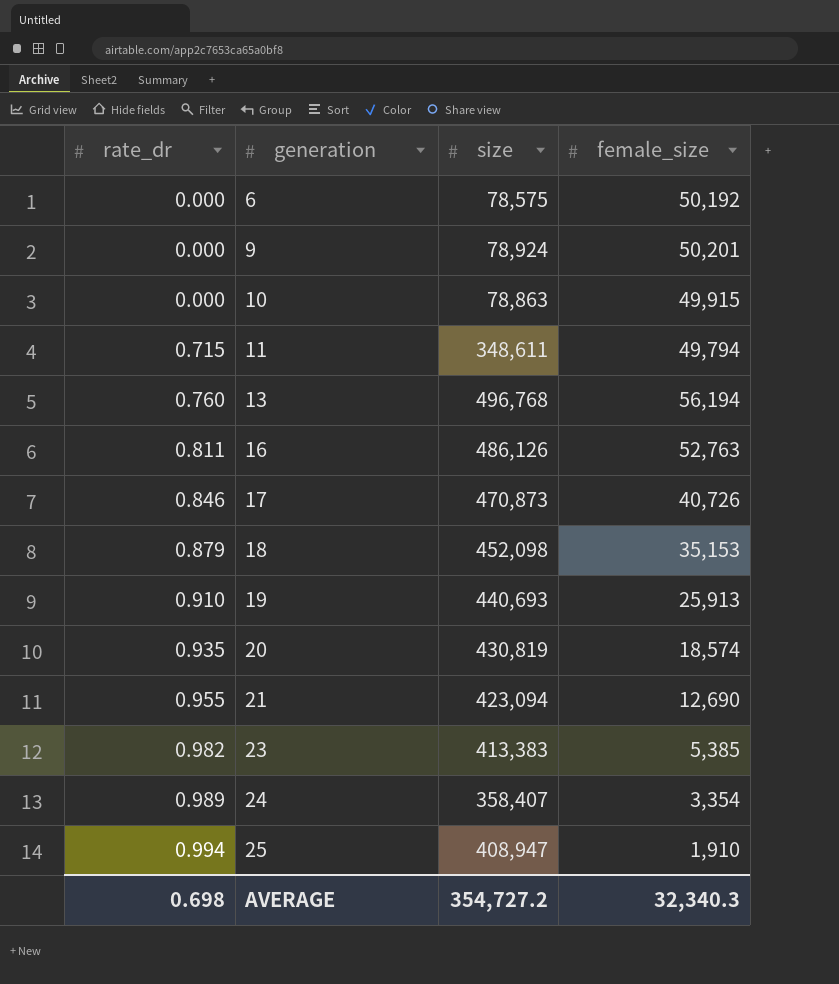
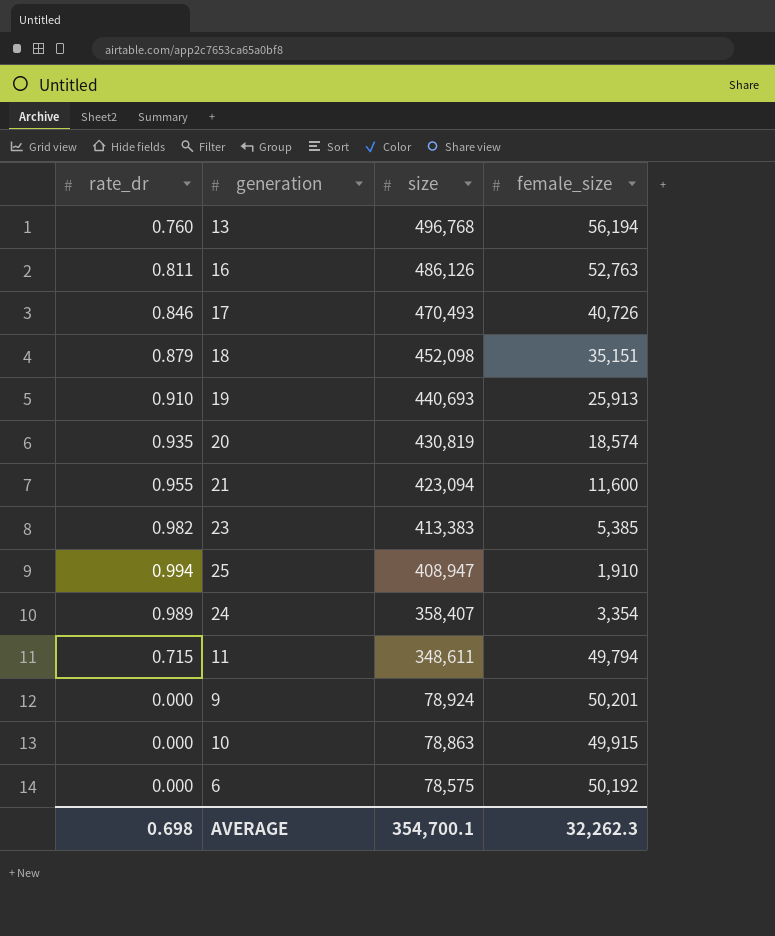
row order: rate_dr ascending -> size descending
17 | size: 470,873 -> 470,493
18 | female_size: 35,153 -> 35,151
21 | female_size: 12,690 -> 11,600
AVERAGE | size: 354,727.2 -> 354,700.1
AVERAGE | female_size: 32,340.3 -> 32,262.3

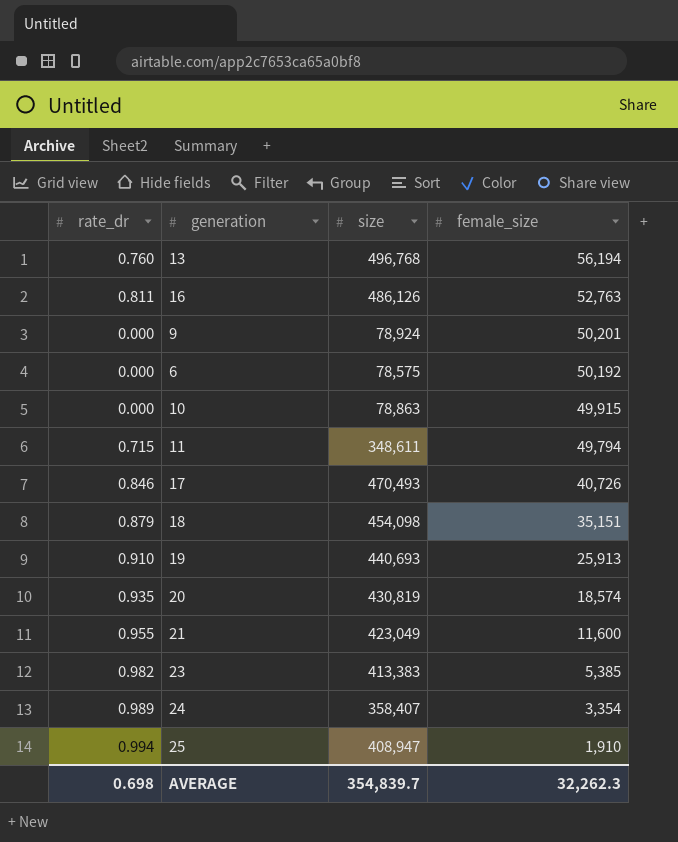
row order: size descending -> female_size descending
18 | size: 452,098 -> 454,098
21 | size: 423,094 -> 423,049
AVERAGE | size: 354,700.1 -> 354,839.7

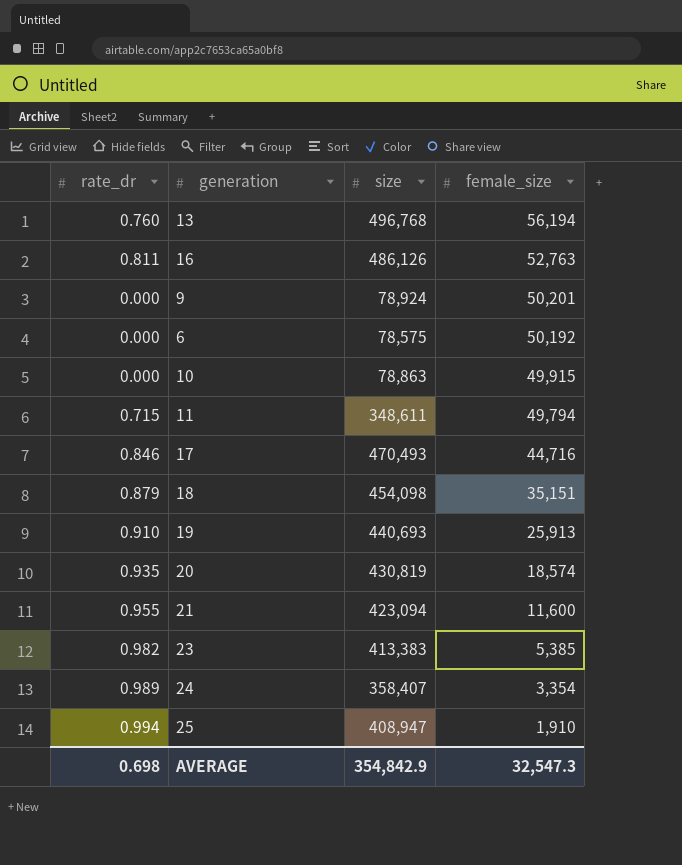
17 | female_size: 40,726 -> 44,716
21 | size: 423,049 -> 423,094
AVERAGE | size: 354,839.7 -> 354,842.9
AVERAGE | female_size: 32,262.3 -> 32,547.3

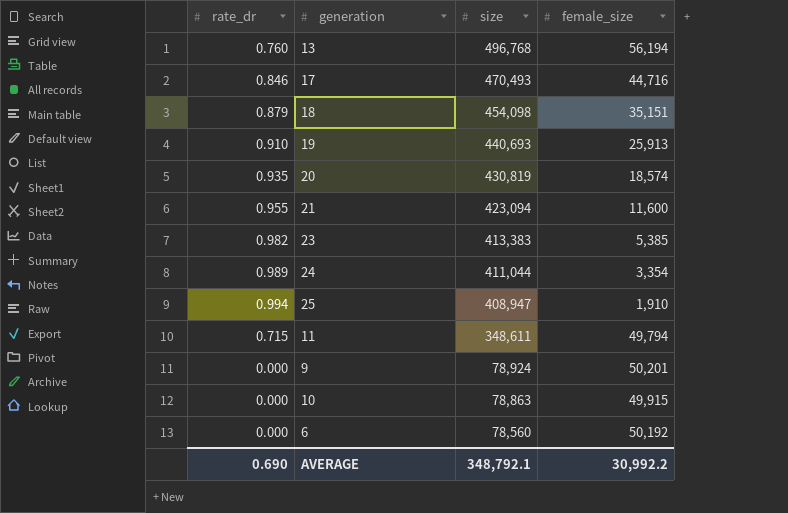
row order: female_size descending -> size descending
row 16: 0.811 | 486,126 | 52,763 -> none
24 | size: 358,407 -> 411,044
6 | size: 78,575 -> 78,560
AVERAGE | rate_dr: 0.698 -> 0.690
AVERAGE | size: 354,842.9 -> 348,792.1
AVERAGE | female_size: 32,547.3 -> 30,992.2

